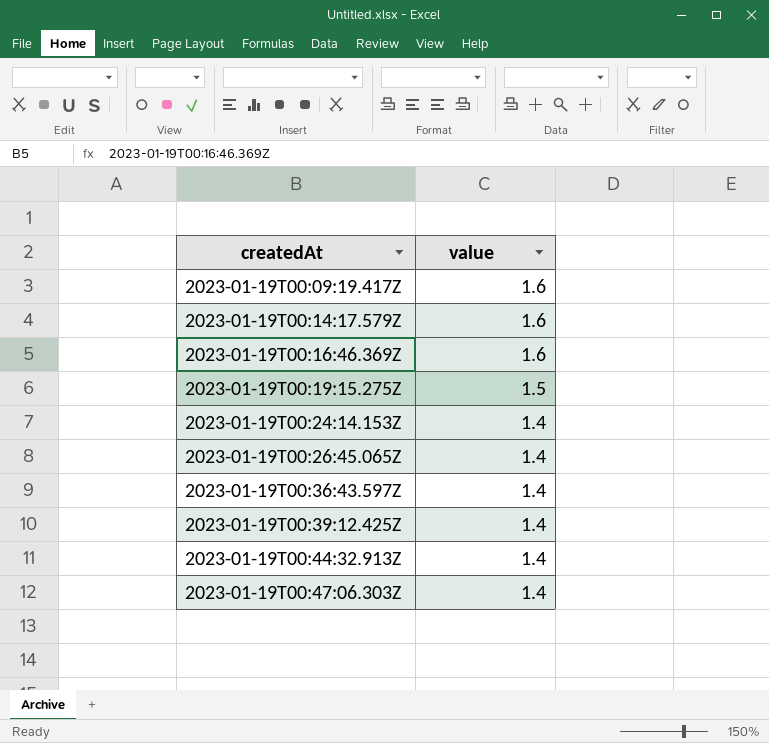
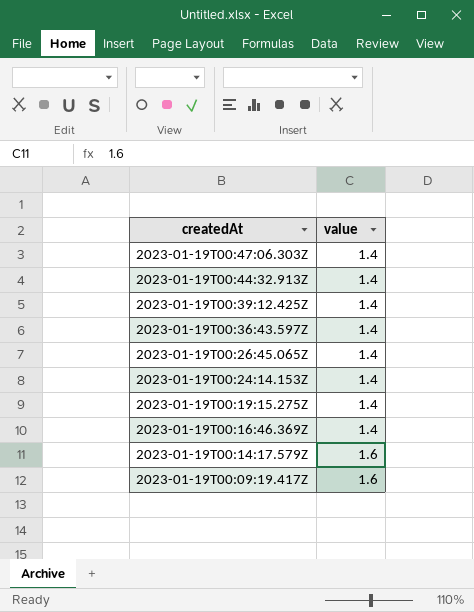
row order: createdAt ascending -> createdAt descending
2023-01-19T00:19:15.275Z | value: 1.5 -> 1.4
2023-01-19T00:16:46.369Z | value: 1.6 -> 1.4

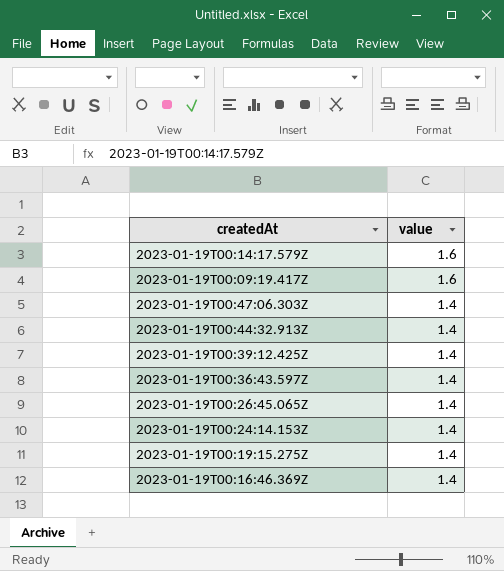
row order: createdAt descending -> value descending

